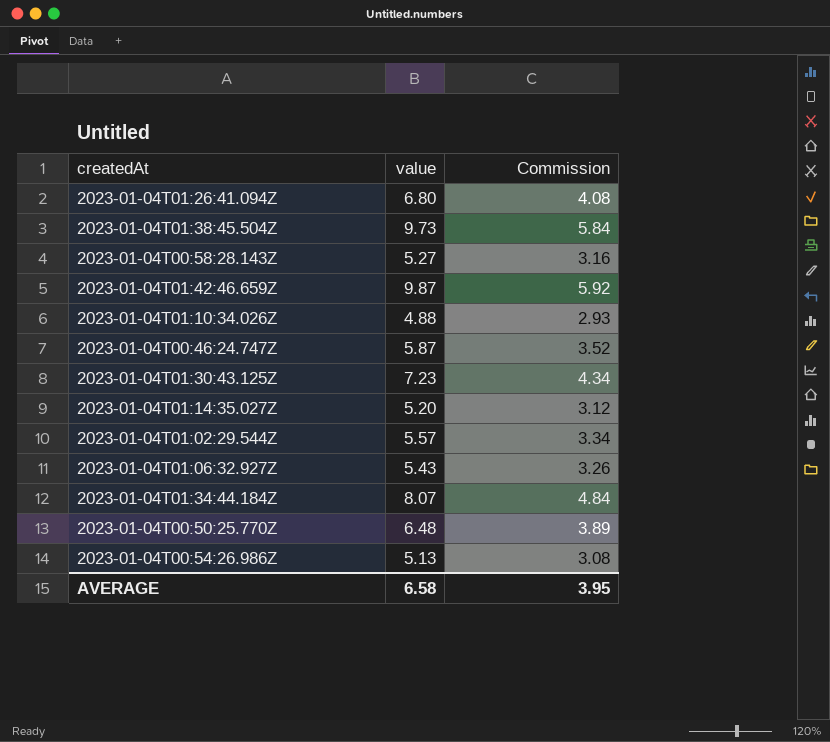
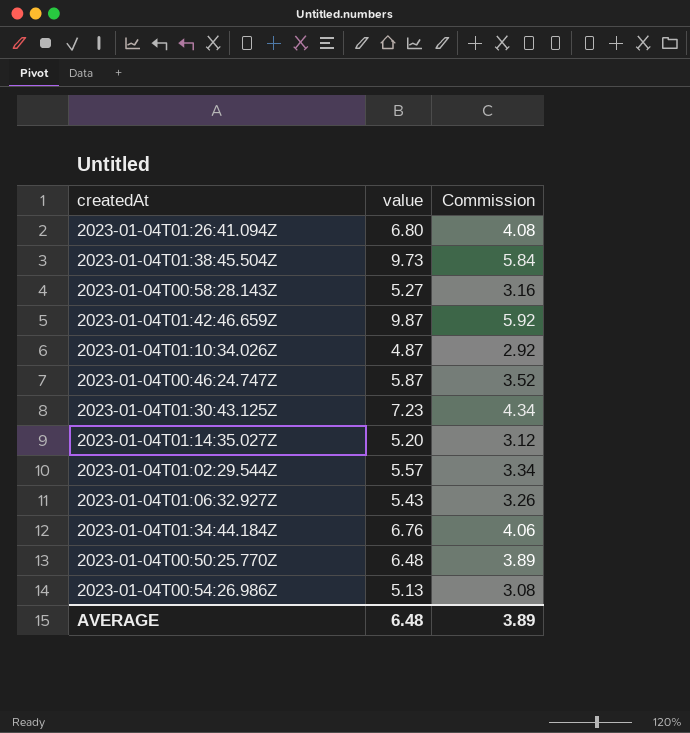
2023-01-04T01:10:34.026Z | value: 4.88 -> 4.87
2023-01-04T01:10:34.026Z | Commission: 2.93 -> 2.92
2023-01-04T01:34:44.184Z | value: 8.07 -> 6.76
2023-01-04T01:34:44.184Z | Commission: 4.84 -> 4.06
AVERAGE | value: 6.58 -> 6.48
AVERAGE | Commission: 3.95 -> 3.89

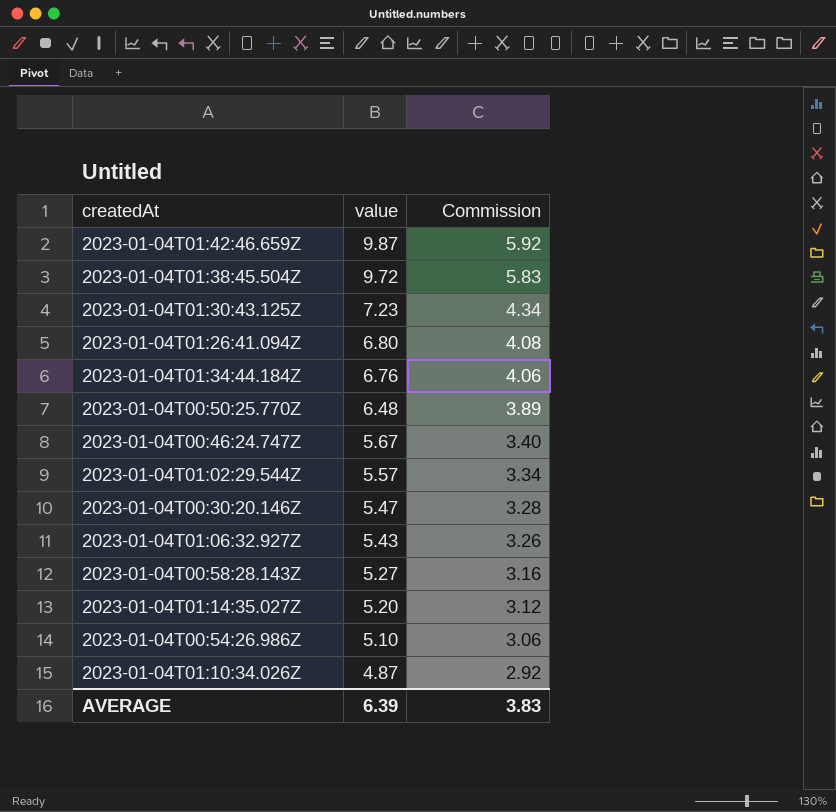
row order: none -> value descending
2023-01-04T01:38:45.504Z | value: 9.73 -> 9.72
2023-01-04T01:38:45.504Z | Commission: 5.84 -> 5.83
2023-01-04T00:46:24.747Z | value: 5.87 -> 5.67
2023-01-04T00:46:24.747Z | Commission: 3.52 -> 3.40
row 2023-01-04T00:30:20.146Z: none -> 5.47 | 3.28
2023-01-04T00:54:26.986Z | value: 5.13 -> 5.10
2023-01-04T00:54:26.986Z | Commission: 3.08 -> 3.06
AVERAGE | value: 6.48 -> 6.39
AVERAGE | Commission: 3.89 -> 3.83

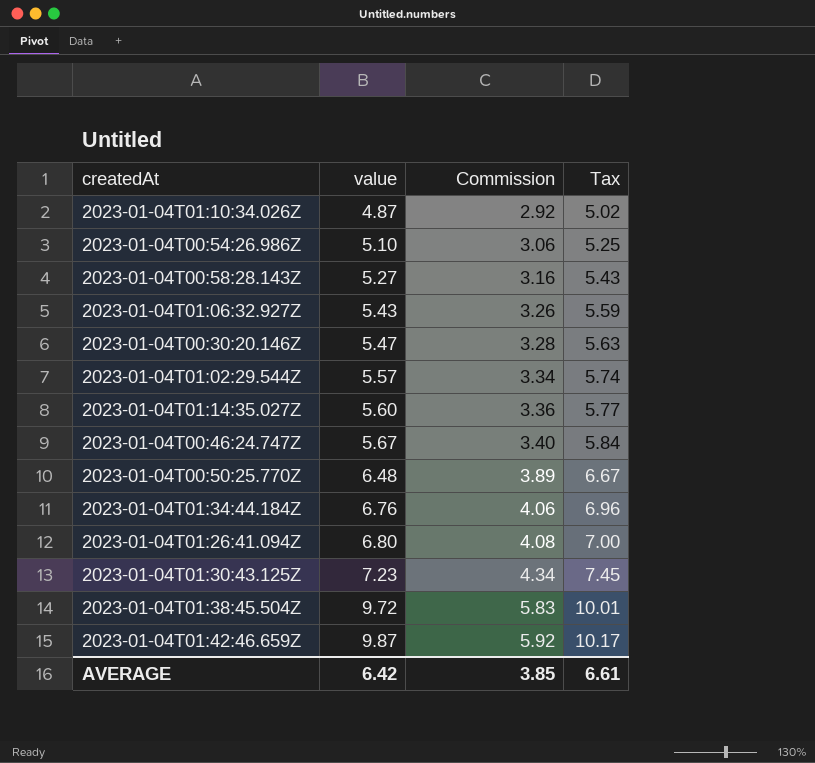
row order: value descending -> value ascending
column Tax | formula: none -> [value] * 1.03
2023-01-04T01:14:35.027Z | value: 5.20 -> 5.60
2023-01-04T01:14:35.027Z | Commission: 3.12 -> 3.36
AVERAGE | value: 6.39 -> 6.42
AVERAGE | Commission: 3.83 -> 3.85

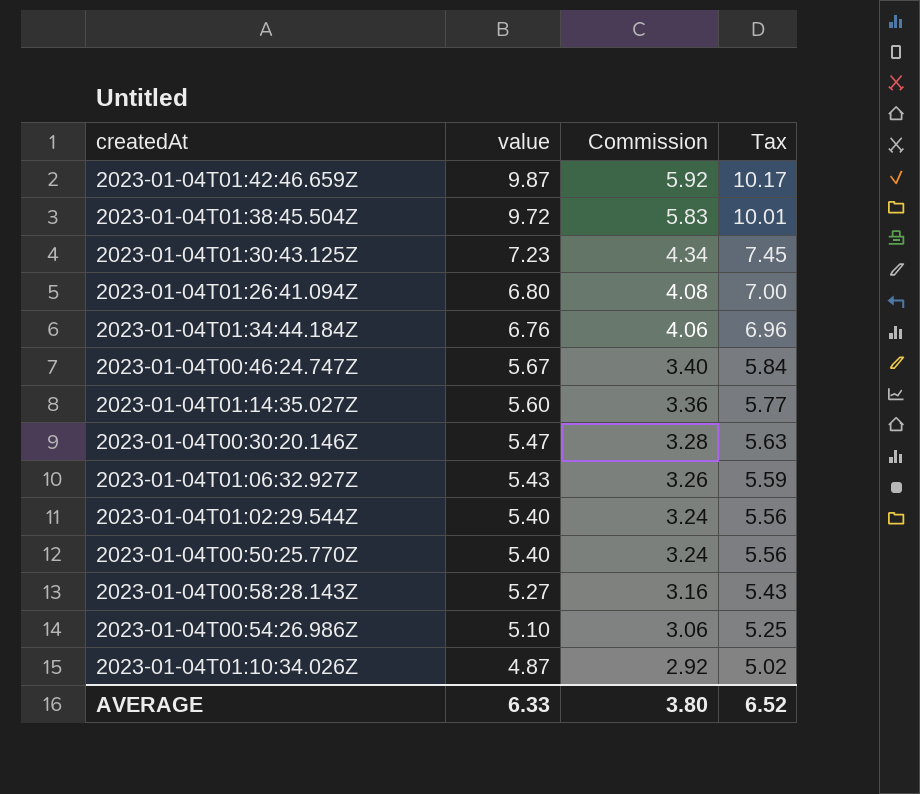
row order: value ascending -> value descending
2023-01-04T01:02:29.544Z | value: 5.57 -> 5.40
2023-01-04T01:02:29.544Z | Commission: 3.34 -> 3.24
2023-01-04T01:02:29.544Z | Tax: 5.74 -> 5.56
2023-01-04T00:50:25.770Z | value: 6.48 -> 5.40
2023-01-04T00:50:25.770Z | Commission: 3.89 -> 3.24
2023-01-04T00:50:25.770Z | Tax: 6.67 -> 5.56
AVERAGE | value: 6.42 -> 6.33
AVERAGE | Commission: 3.85 -> 3.80
AVERAGE | Tax: 6.61 -> 6.52

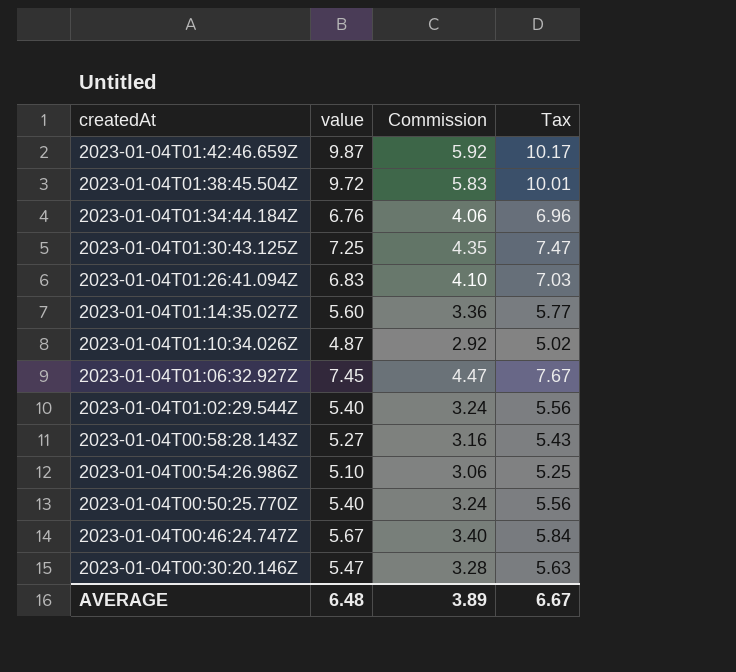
row order: value descending -> createdAt descending
2023-01-04T01:30:43.125Z | value: 7.23 -> 7.25
2023-01-04T01:30:43.125Z | Commission: 4.34 -> 4.35
2023-01-04T01:30:43.125Z | Tax: 7.45 -> 7.47
2023-01-04T01:26:41.094Z | value: 6.80 -> 6.83
2023-01-04T01:26:41.094Z | Commission: 4.08 -> 4.10
2023-01-04T01:26:41.094Z | Tax: 7.00 -> 7.03
2023-01-04T01:06:32.927Z | value: 5.43 -> 7.45
2023-01-04T01:06:32.927Z | Commission: 3.26 -> 4.47
2023-01-04T01:06:32.927Z | Tax: 5.59 -> 7.67
AVERAGE | value: 6.33 -> 6.48
AVERAGE | Commission: 3.80 -> 3.89
AVERAGE | Tax: 6.52 -> 6.67

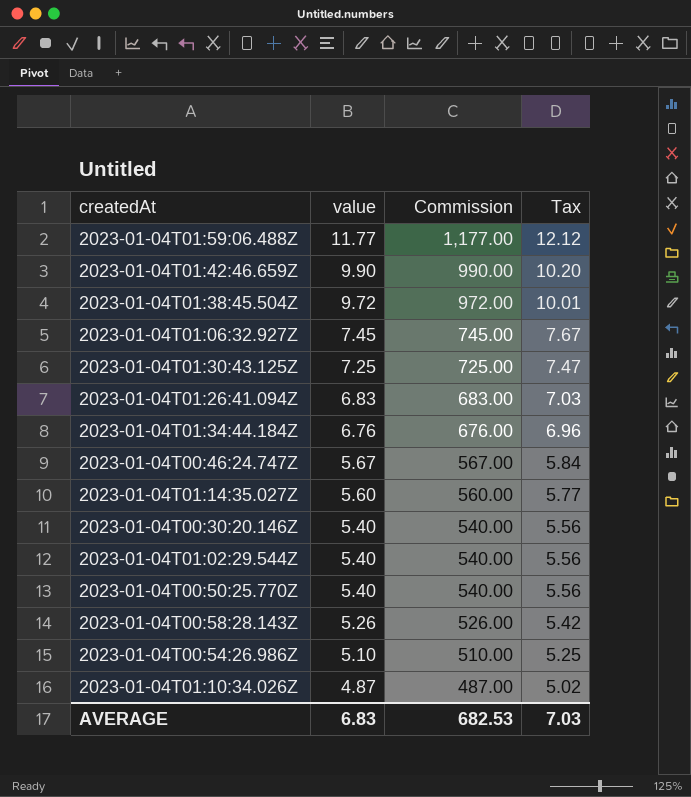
row order: createdAt descending -> value descending
column Commission | formula: [value] * 0.6 -> [value] * 100
row 2023-01-04T01:59:06.488Z: none -> 11.77 | 1,177.00 | 12.12
2023-01-04T01:42:46.659Z | value: 9.87 -> 9.90
2023-01-04T01:42:46.659Z | Tax: 10.17 -> 10.20
2023-01-04T00:30:20.146Z | value: 5.47 -> 5.40
2023-01-04T00:30:20.146Z | Tax: 5.63 -> 5.56
2023-01-04T00:58:28.143Z | value: 5.27 -> 5.26
2023-01-04T00:58:28.143Z | Tax: 5.43 -> 5.42
AVERAGE | value: 6.48 -> 6.83
AVERAGE | Commission: 3.89 -> 682.53
AVERAGE | Tax: 6.67 -> 7.03

